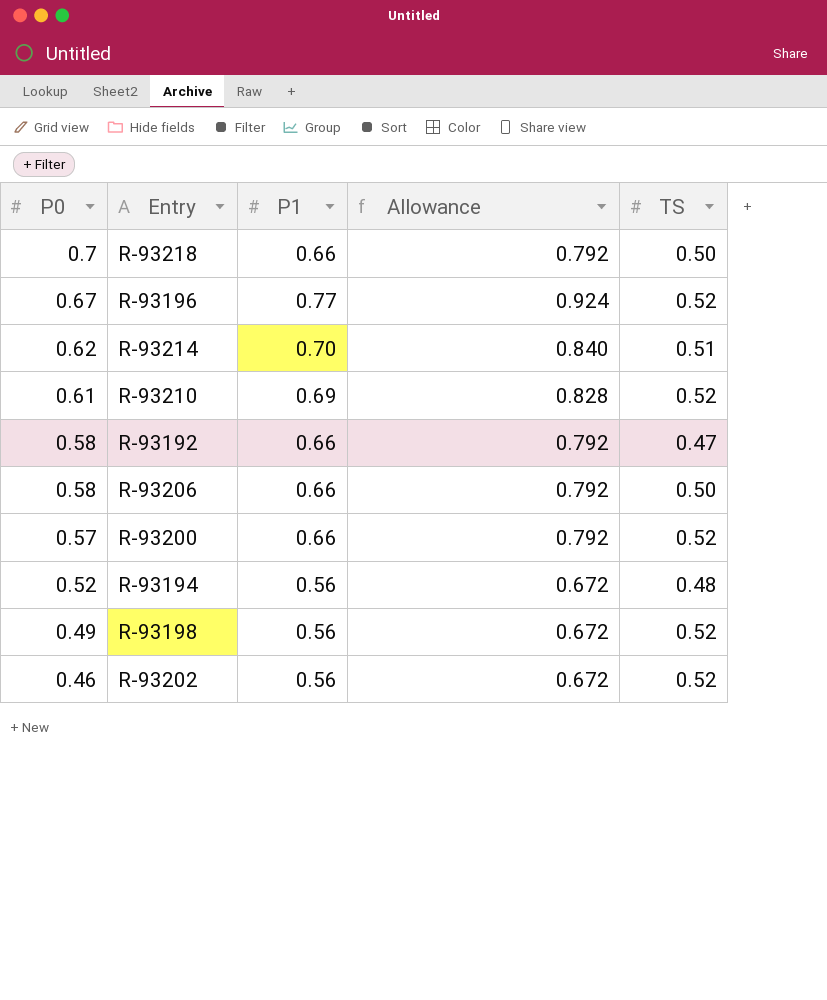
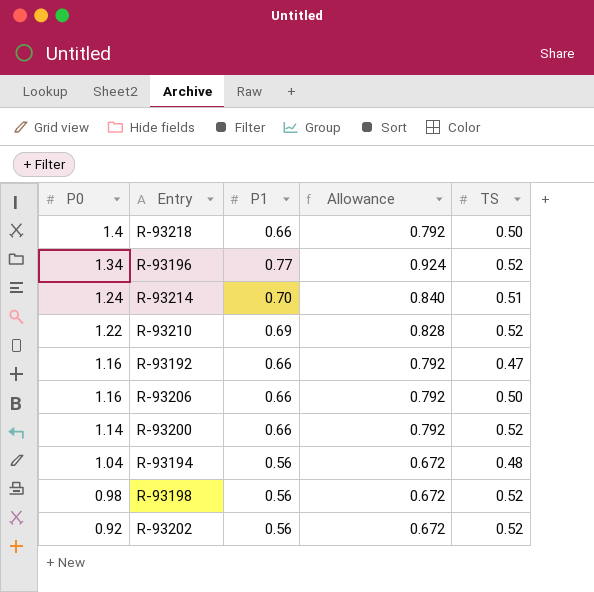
R-93218 | P0: 0.7 -> 1.4
R-93196 | P0: 0.67 -> 1.34
R-93214 | P0: 0.62 -> 1.24
R-93210 | P0: 0.61 -> 1.22
R-93192 | P0: 0.58 -> 1.16
R-93206 | P0: 0.58 -> 1.16
R-93200 | P0: 0.57 -> 1.14
R-93194 | P0: 0.52 -> 1.04
R-93198 | P0: 0.49 -> 0.98
R-93202 | P0: 0.46 -> 0.92

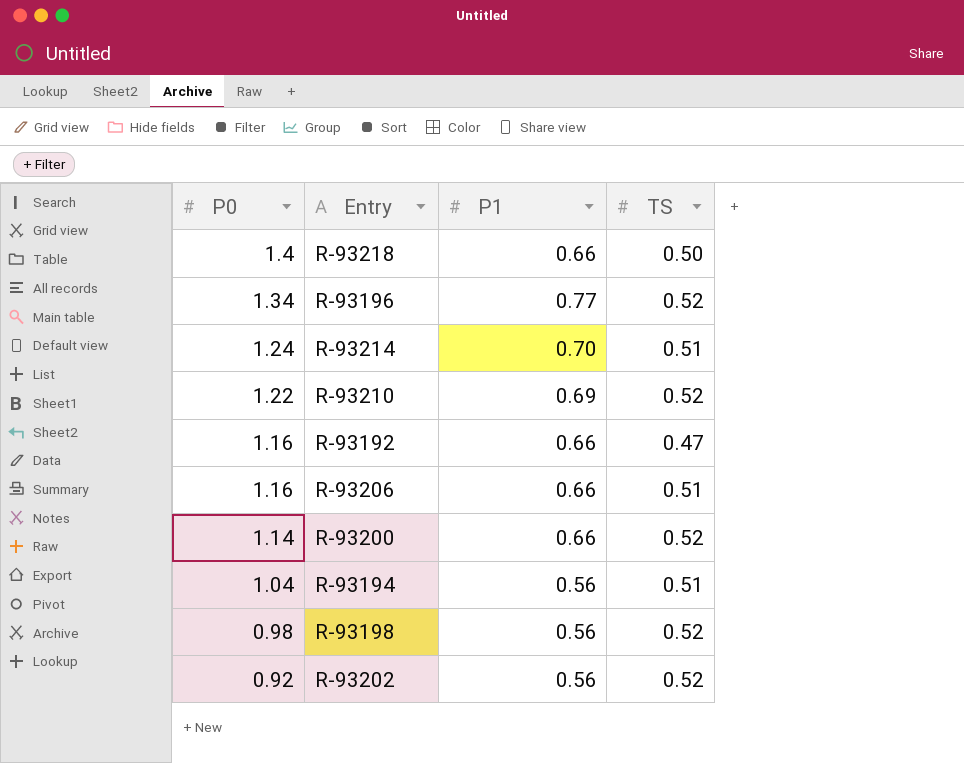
column Allowance | formula: [P1] * 1.2 -> none
R-93206 | TS: 0.50 -> 0.51
R-93194 | TS: 0.48 -> 0.51

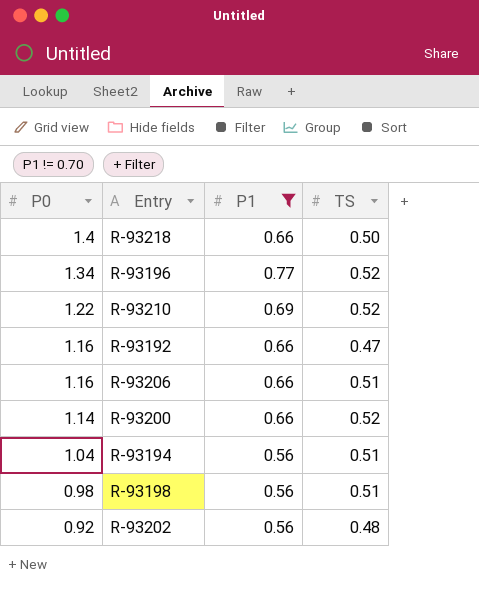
filter: none -> P1 != 0.70
R-93198 | TS: 0.52 -> 0.51
R-93202 | TS: 0.52 -> 0.48

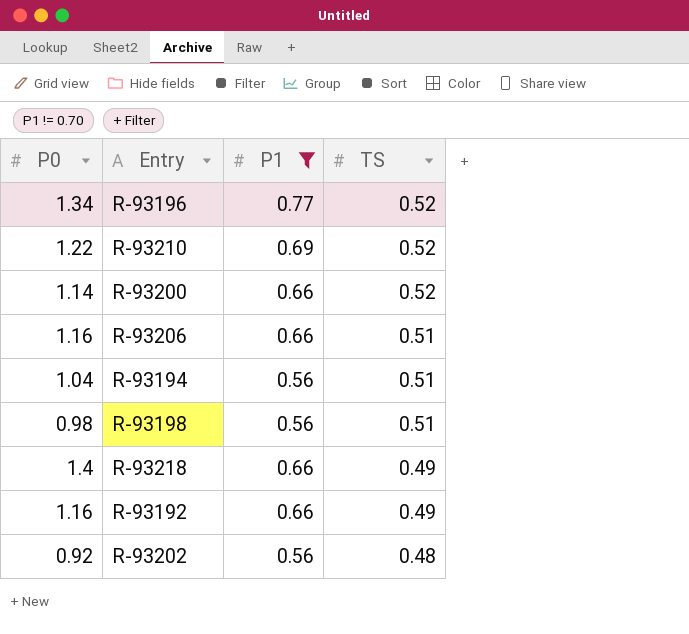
row order: P0 descending -> TS descending
R-93218 | TS: 0.50 -> 0.49
R-93192 | TS: 0.47 -> 0.49

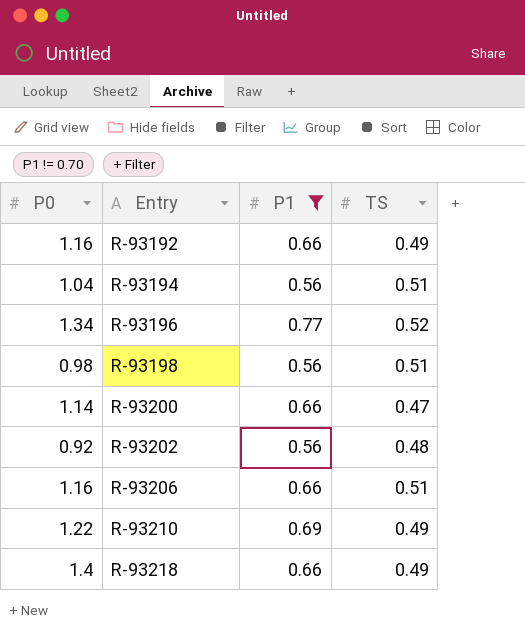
row order: TS descending -> Entry ascending
R-93200 | TS: 0.52 -> 0.47
R-93210 | TS: 0.52 -> 0.49

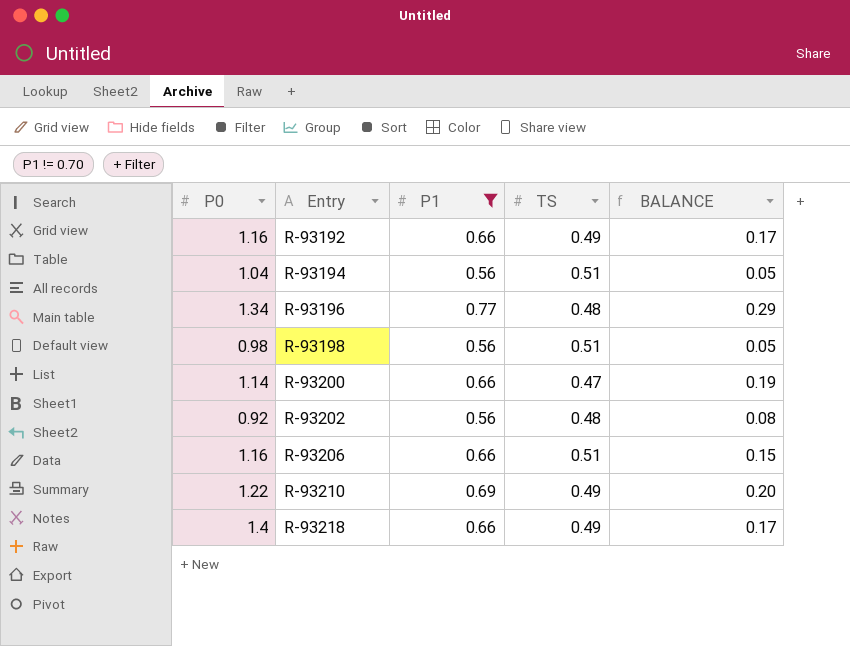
column BALANCE | formula: none -> [P1] - [TS]
R-93196 | TS: 0.52 -> 0.48

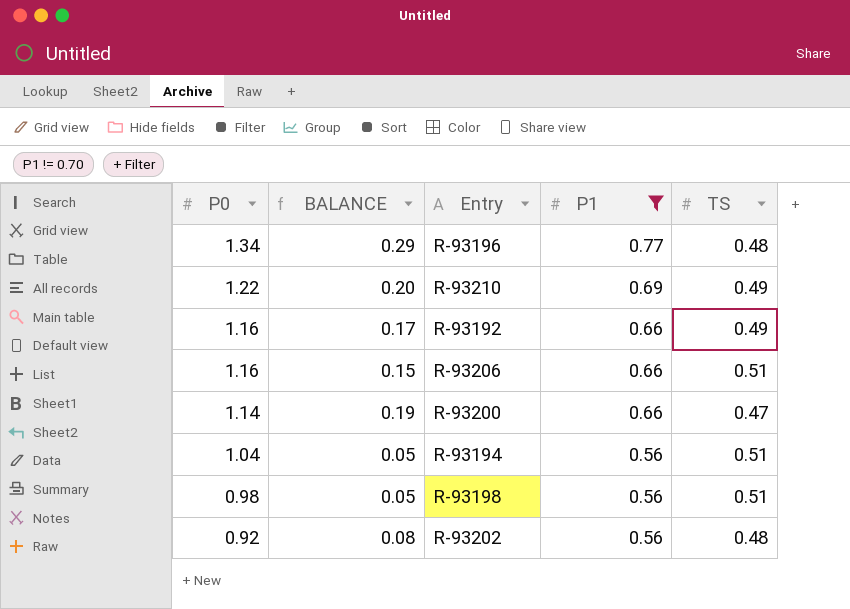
row order: Entry ascending -> P0 descending
column BALANCE | position: 5 -> 2
row R-93218: 1.4 | 0.66 | 0.49 | 0.17 -> none

